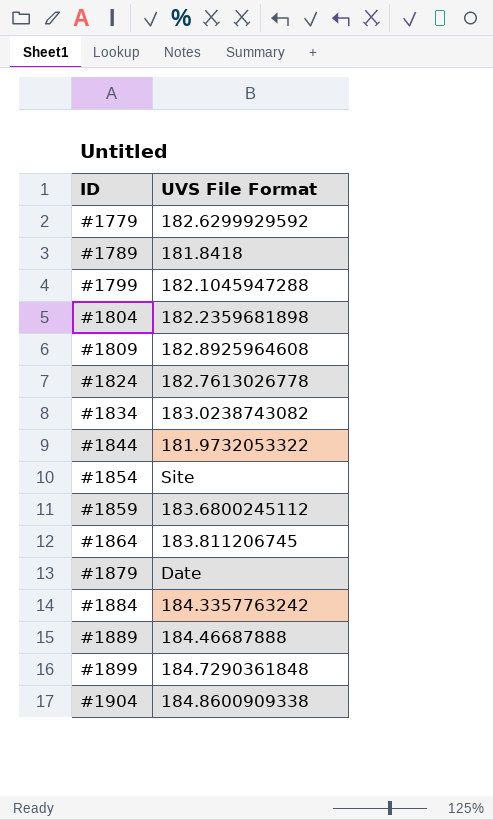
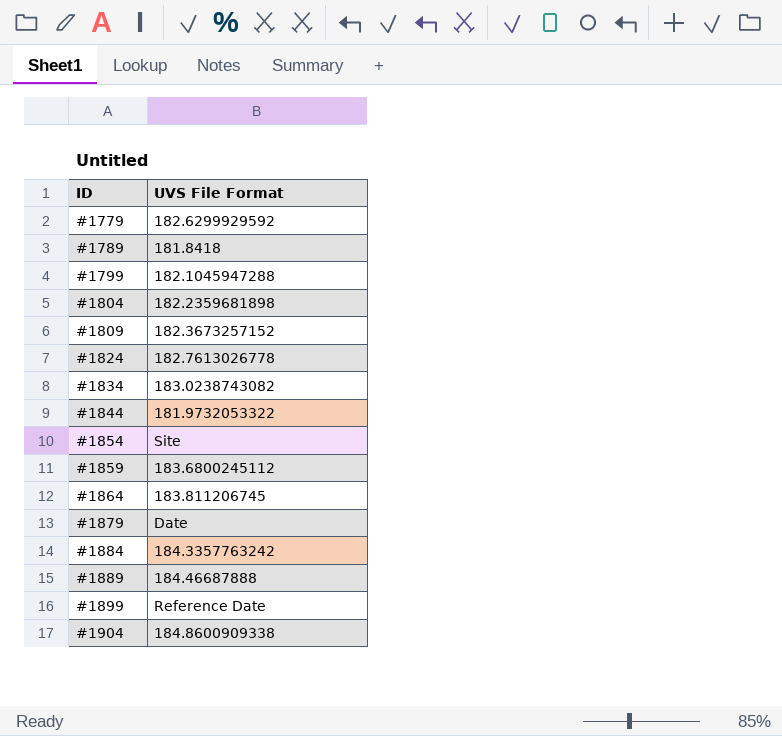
#1809 | UVS File Format: 182.8925964608 -> 182.3673257152
#1899 | UVS File Format: 184.7290361848 -> Reference Date

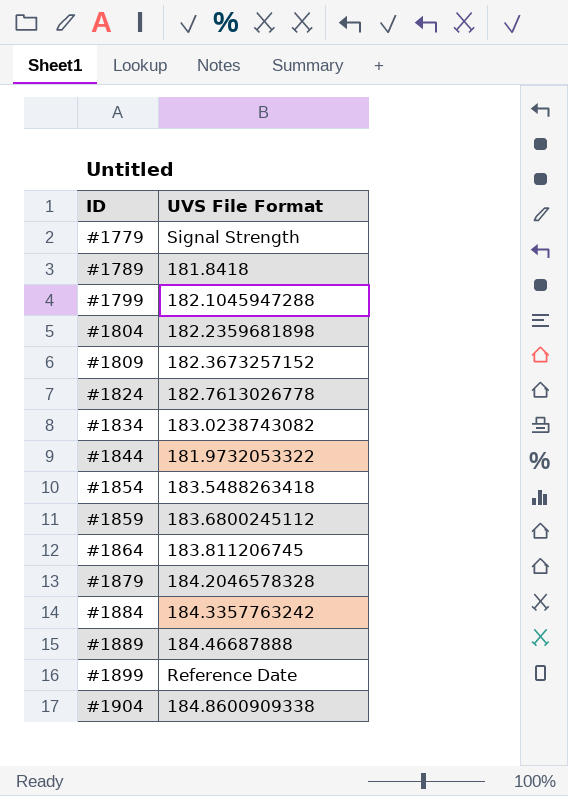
#1779 | UVS File Format: 182.6299929592 -> Signal Strength
#1854 | UVS File Format: Site -> 183.5488263418
#1879 | UVS File Format: Date -> 184.2046578328

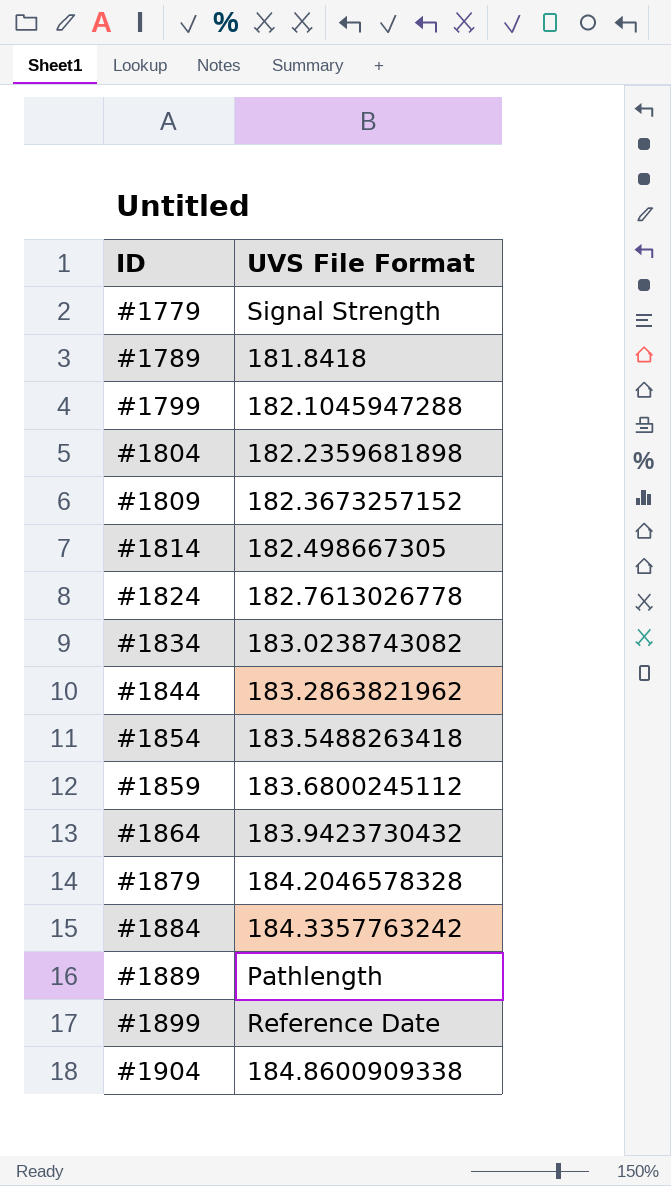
row #1814: none -> 182.498667305
#1844 | UVS File Format: 181.9732053322 -> 183.2863821962
#1864 | UVS File Format: 183.811206745 -> 183.9423730432
#1889 | UVS File Format: 184.46687888 -> Pathlength

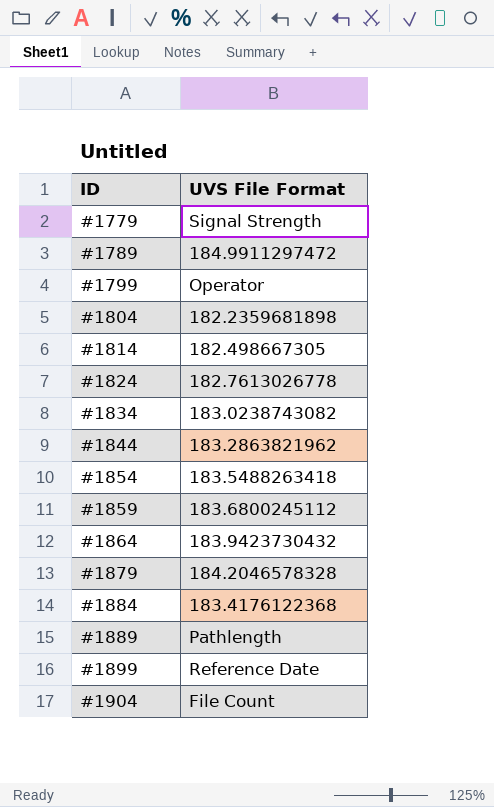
row #1809: 182.3673257152 -> none
#1789 | UVS File Format: 181.8418 -> 184.9911297472
#1799 | UVS File Format: 182.1045947288 -> Operator
#1884 | UVS File Format: 184.3357763242 -> 183.4176122368
#1904 | UVS File Format: 184.8600909338 -> File Count

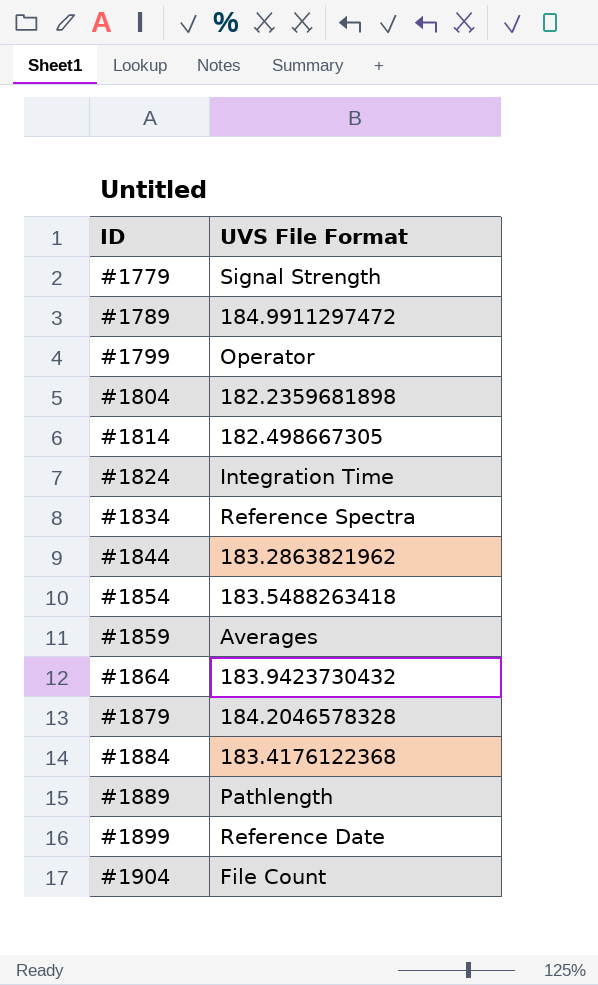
#1824 | UVS File Format: 182.7613026778 -> Integration Time
#1834 | UVS File Format: 183.0238743082 -> Reference Spectra
#1859 | UVS File Format: 183.6800245112 -> Averages

